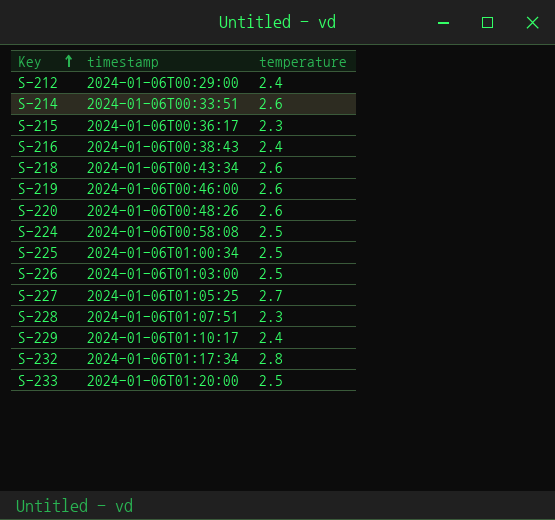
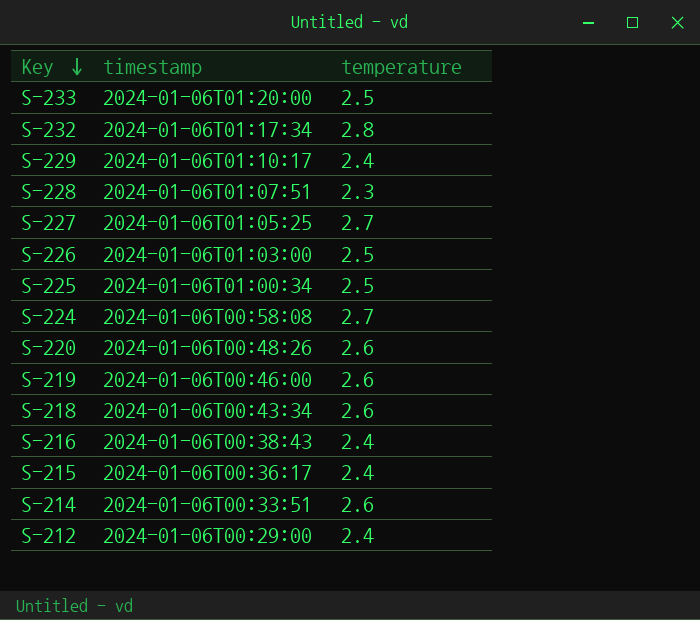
row order: Key ascending -> Key descending
S-224 | temperature: 2.5 -> 2.7
S-215 | temperature: 2.3 -> 2.4

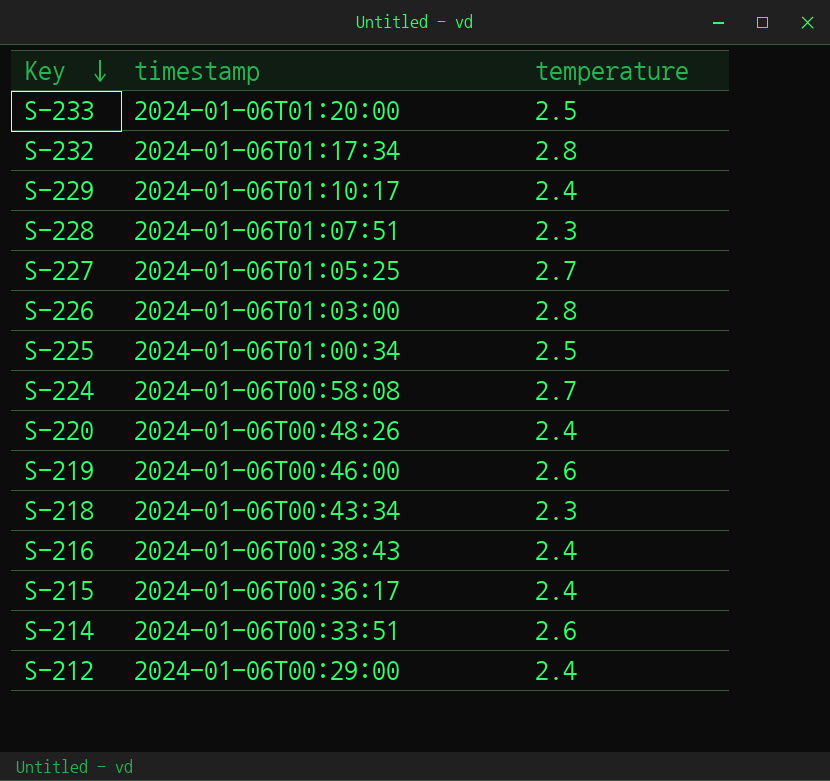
S-226 | temperature: 2.5 -> 2.8
S-220 | temperature: 2.6 -> 2.4
S-218 | temperature: 2.6 -> 2.3

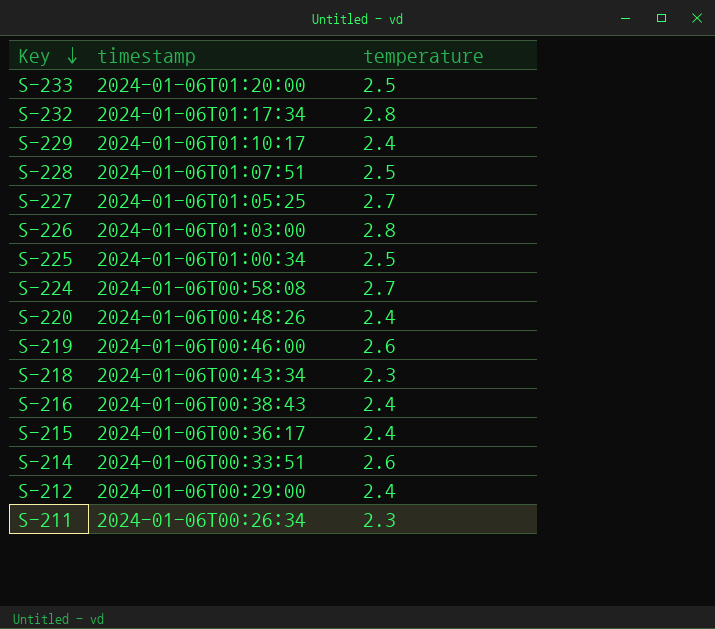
S-228 | temperature: 2.3 -> 2.5
row S-211: none -> 2024-01-06T00:26:34 | 2.3

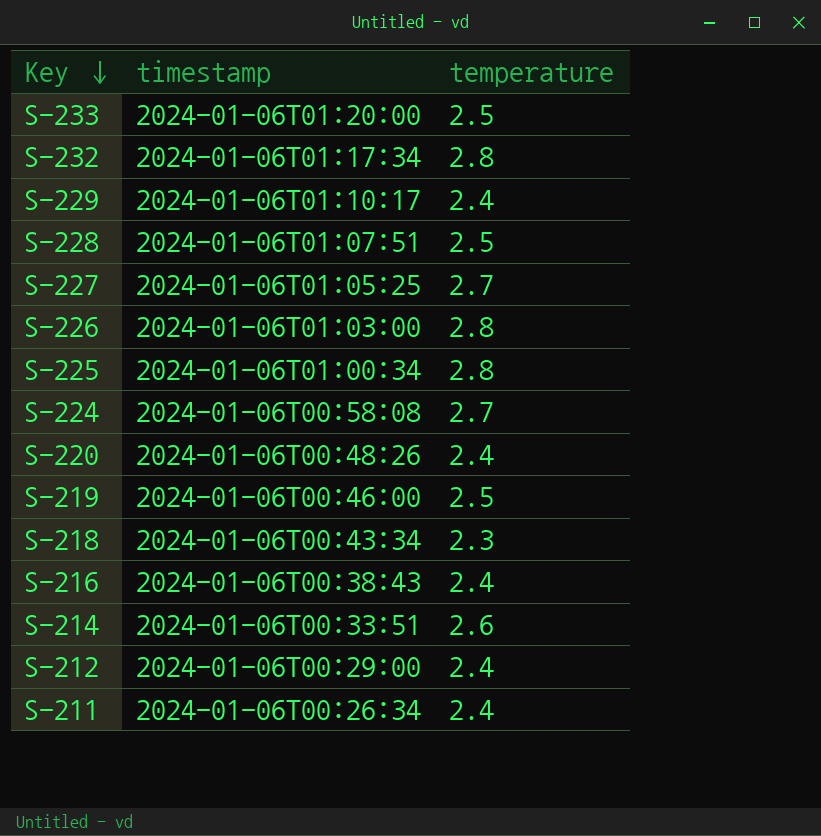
row S-215: 2024-01-06T00:36:17 | 2.4 -> none
S-225 | temperature: 2.5 -> 2.8
S-219 | temperature: 2.6 -> 2.5
S-211 | temperature: 2.3 -> 2.4

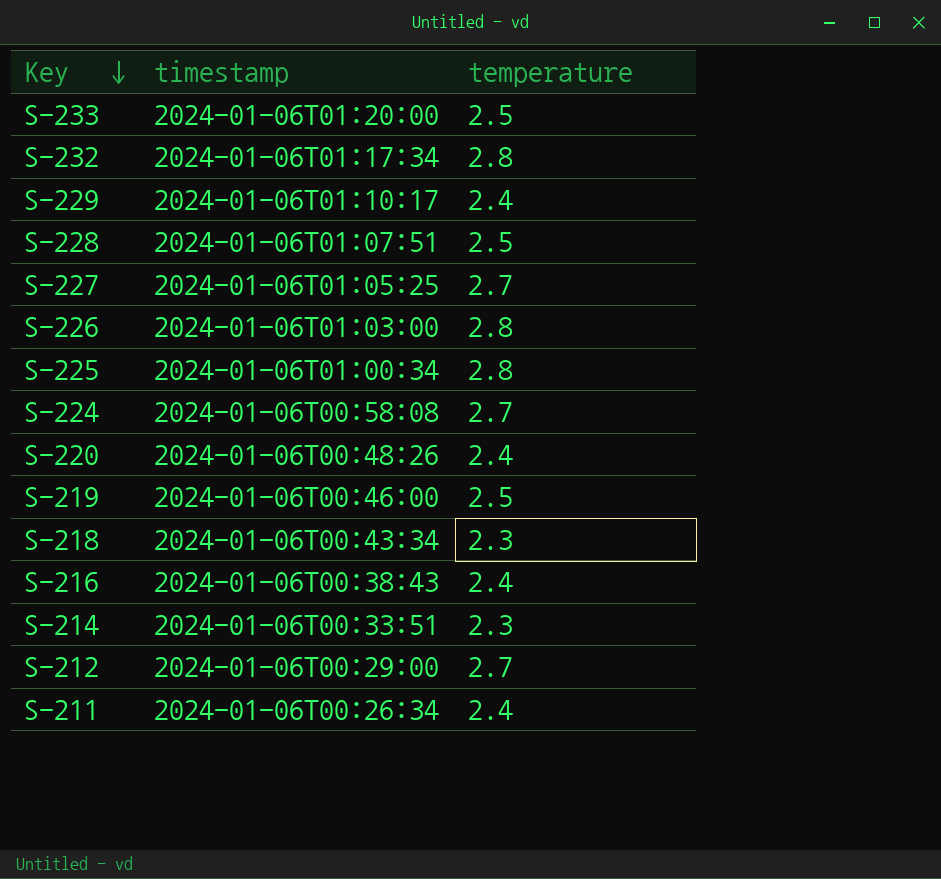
S-214 | temperature: 2.6 -> 2.3
S-212 | temperature: 2.4 -> 2.7

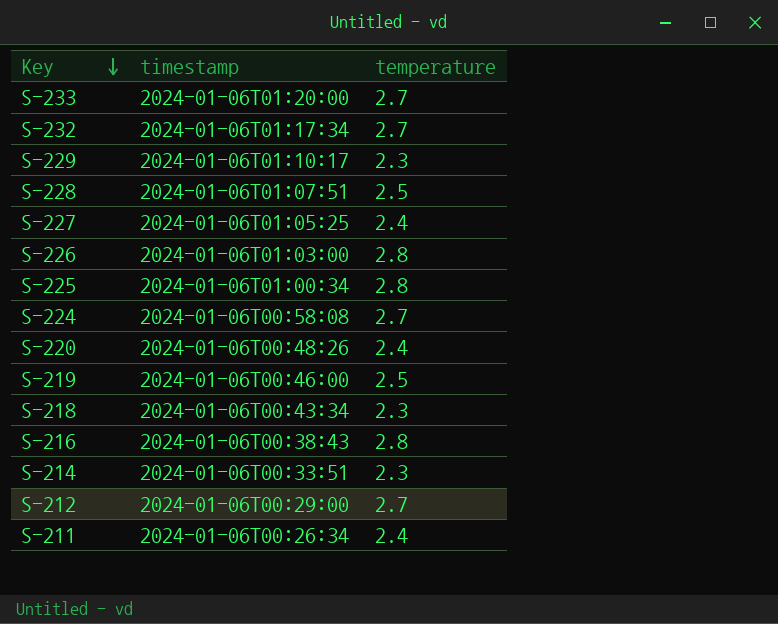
S-233 | temperature: 2.5 -> 2.7
S-232 | temperature: 2.8 -> 2.7
S-229 | temperature: 2.4 -> 2.3
S-227 | temperature: 2.7 -> 2.4
S-216 | temperature: 2.4 -> 2.8

